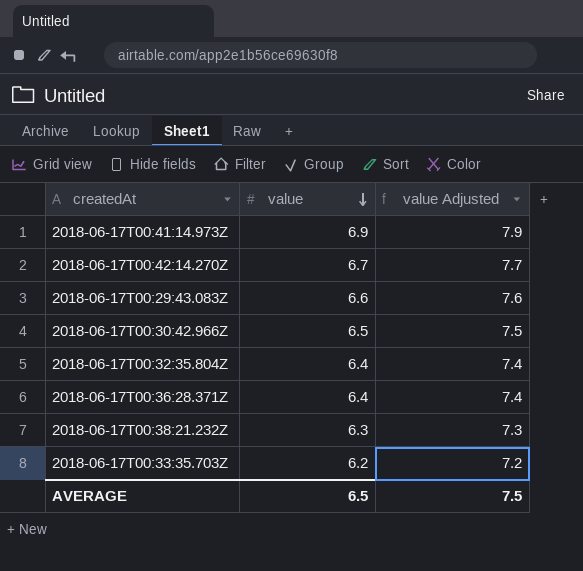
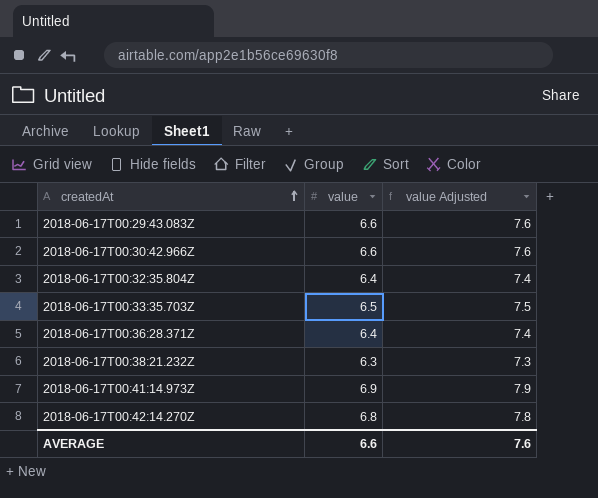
row order: value descending -> createdAt ascending
2018-06-17T00:30:42.966Z | value: 6.5 -> 6.6
2018-06-17T00:30:42.966Z | value Adjusted: 7.5 -> 7.6
2018-06-17T00:33:35.703Z | value: 6.2 -> 6.5
2018-06-17T00:33:35.703Z | value Adjusted: 7.2 -> 7.5
2018-06-17T00:42:14.270Z | value: 6.7 -> 6.8
2018-06-17T00:42:14.270Z | value Adjusted: 7.7 -> 7.8
AVERAGE | value: 6.5 -> 6.6
AVERAGE | value Adjusted: 7.5 -> 7.6

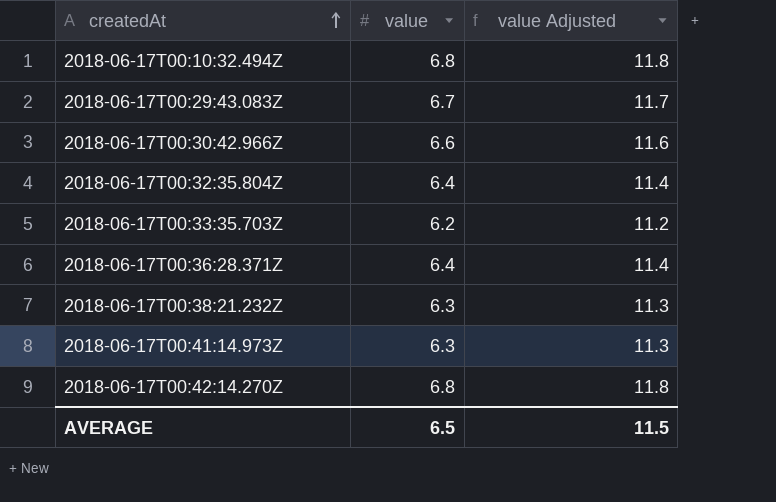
column value Adjusted | formula: [value] + 1 -> [value] + 5
row 2018-06-17T00:10:32.494Z: none -> 6.8 | 11.8
2018-06-17T00:29:43.083Z | value: 6.6 -> 6.7
2018-06-17T00:33:35.703Z | value: 6.5 -> 6.2
2018-06-17T00:41:14.973Z | value: 6.9 -> 6.3
AVERAGE | value: 6.6 -> 6.5
AVERAGE | value Adjusted: 7.6 -> 11.5

